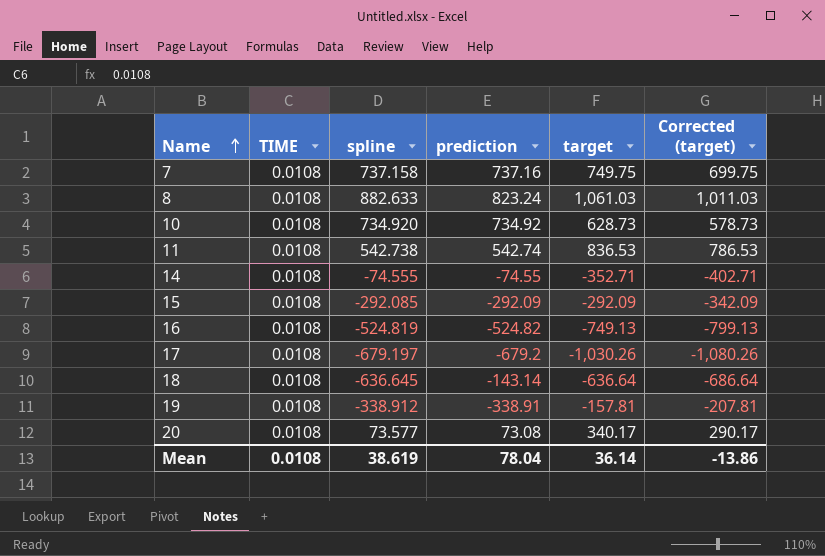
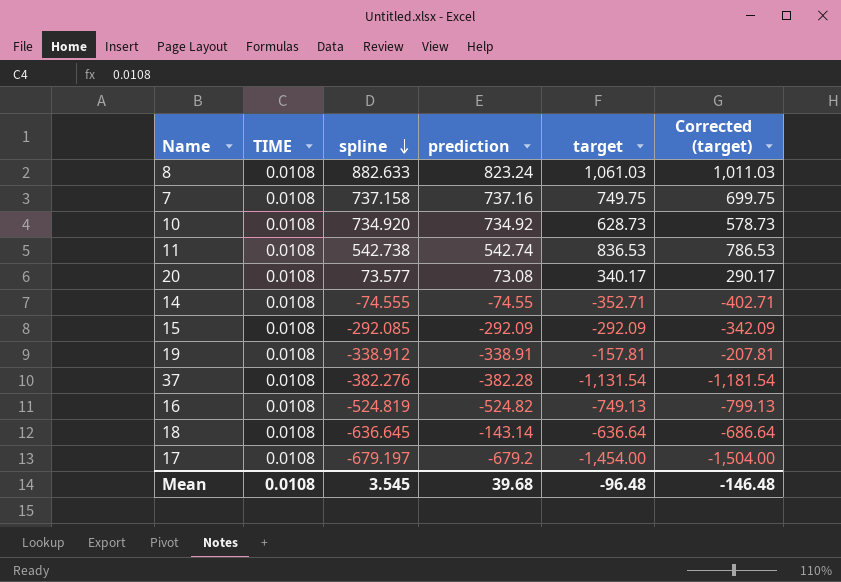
row order: Name ascending -> spline descending
row 37: none -> 0.0108 | -382.276 | -382.28 | -1,131.54 | -1,181.54
17 | target: -1,030.26 -> -1,454.00
17 | Corrected (target): -1,080.26 -> -1,504.00
Mean | spline: 38.619 -> 3.545
Mean | prediction: 78.04 -> 39.68
Mean | target: 36.14 -> -96.48
Mean | Corrected (target): -13.86 -> -146.48

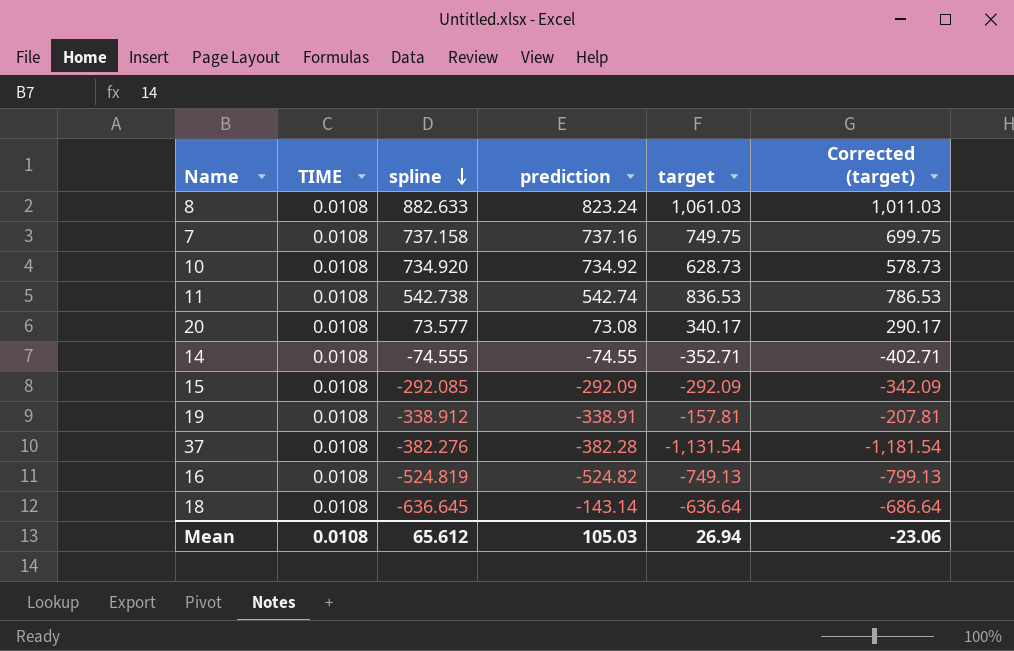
row 17: 0.0108 | -679.197 | -679.2 | -1,454.00 | -1,504.00 -> none
Mean | spline: 3.545 -> 65.612
Mean | prediction: 39.68 -> 105.03
Mean | target: -96.48 -> 26.94
Mean | Corrected (target): -146.48 -> -23.06

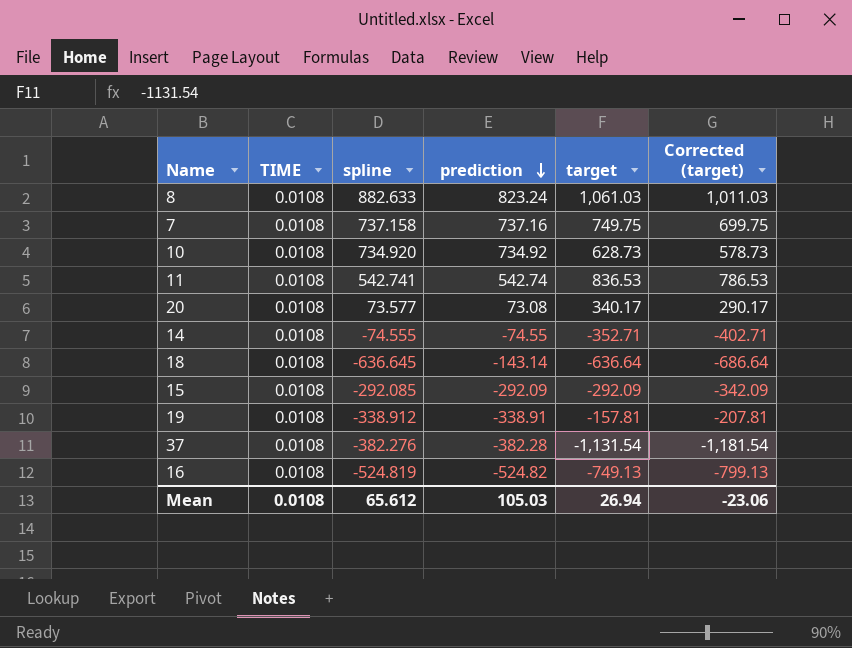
row order: spline descending -> prediction descending
11 | spline: 542.738 -> 542.741

